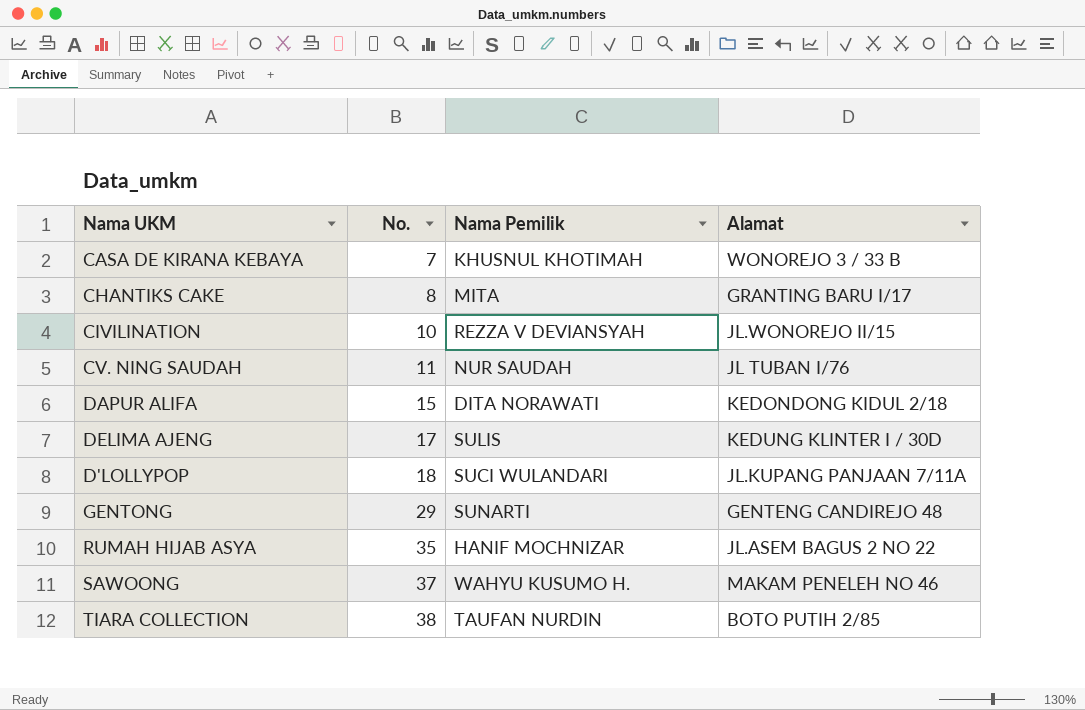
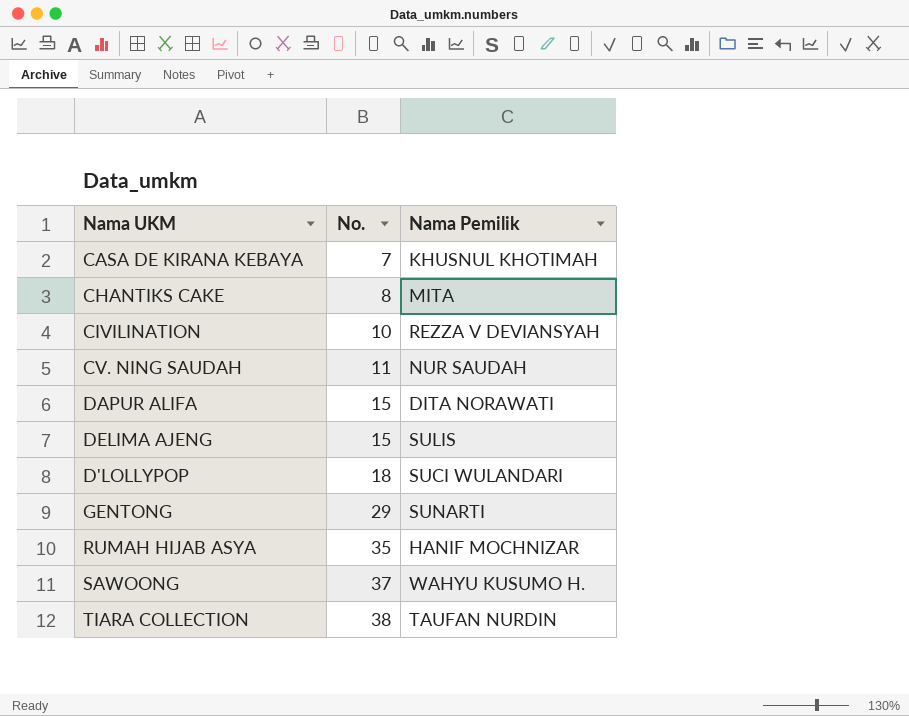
column Alamat | position: 4 -> none
DELIMA AJENG | No.: 17 -> 15

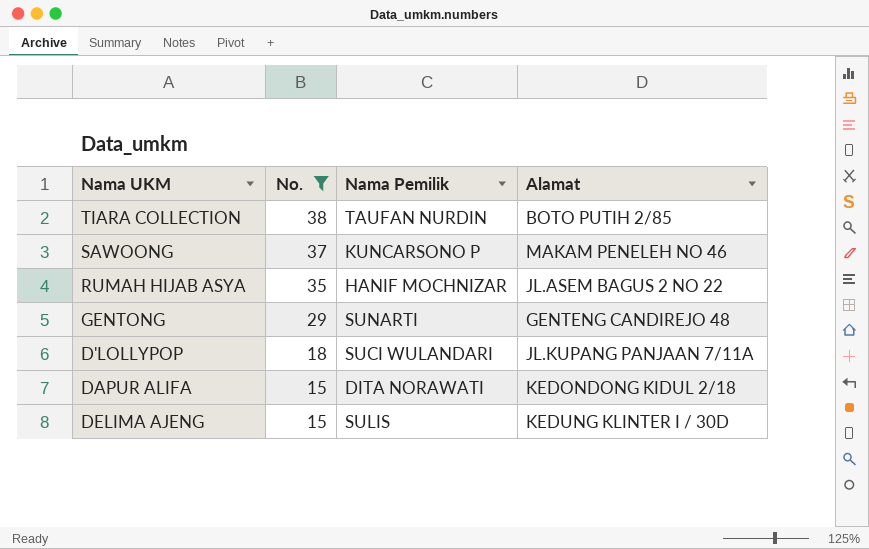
filter: none -> No. >= 15
row order: No. ascending -> No. descending
column Alamat | position: none -> 4
SAWOONG | Nama Pemilik: WAHYU KUSUMO H. -> KUNCARSONO P

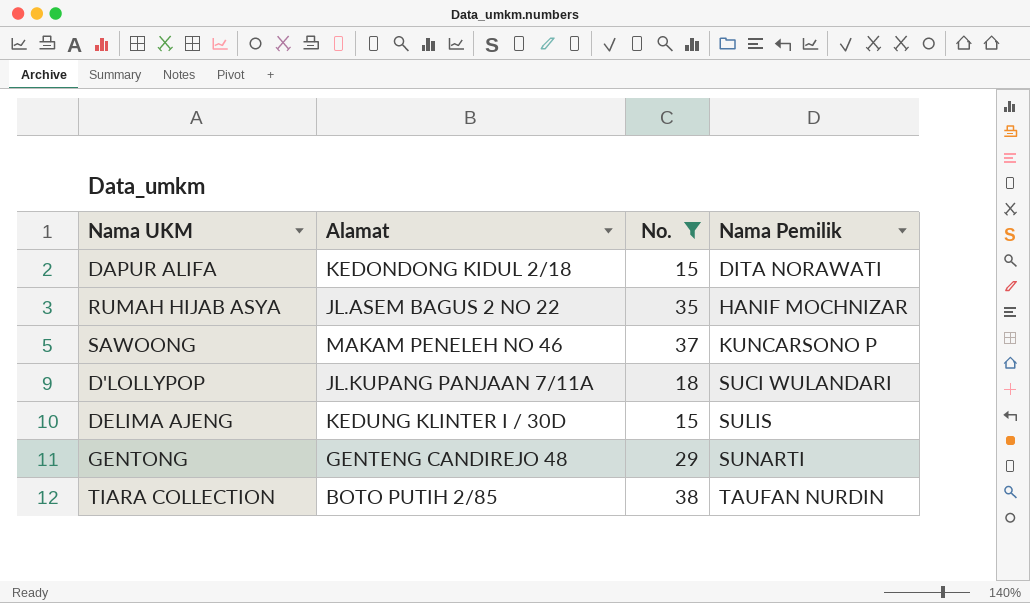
row order: No. descending -> Nama Pemilik ascending
column Alamat | position: 4 -> 2

